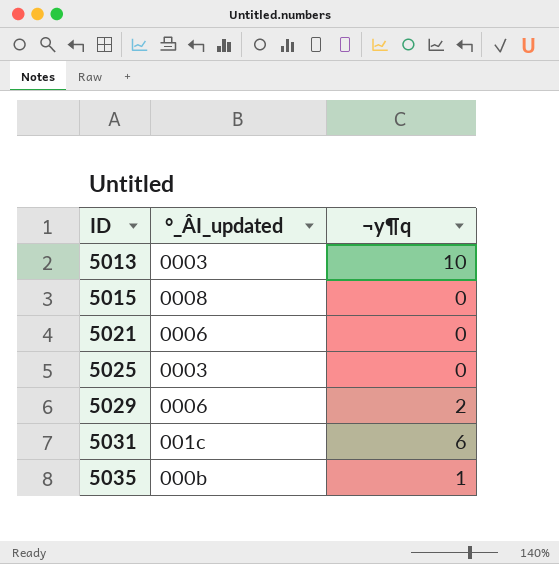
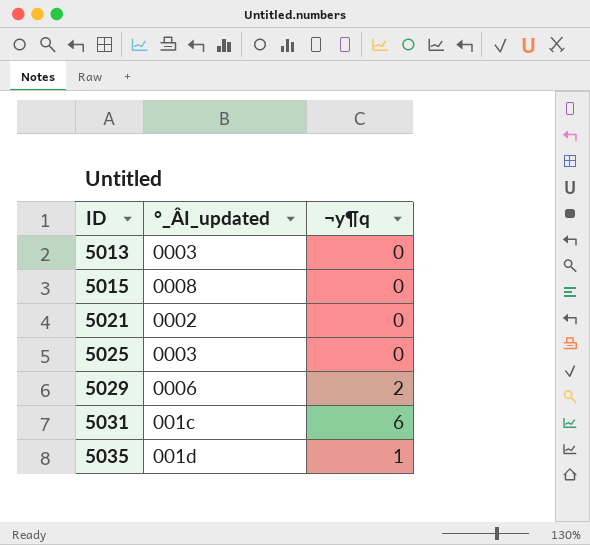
5013 | ¬y¶q: 10 -> 0
5021 | °_ÂI_updated: 0006 -> 0002
5035 | °_ÂI_updated: 000b -> 001d

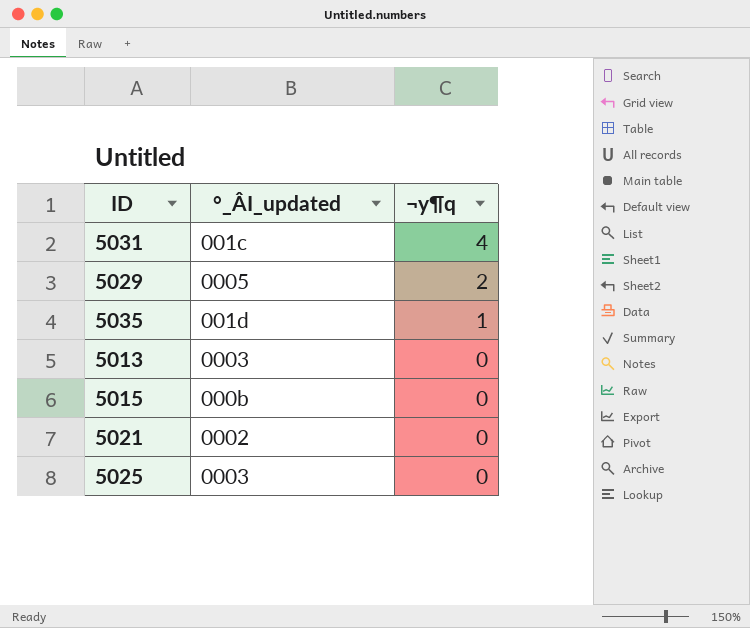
row order: ID ascending -> ¬y¶q descending
5031 | ¬y¶q: 6 -> 4
5029 | °_ÂI_updated: 0006 -> 0005
5015 | °_ÂI_updated: 0008 -> 000b

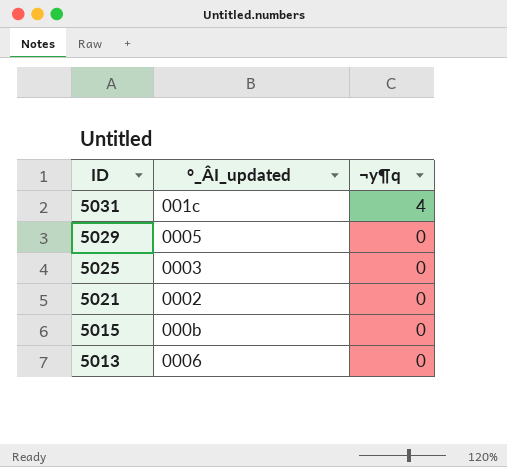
row order: ¬y¶q descending -> ID descending
row 5035: 001d | 1 -> none
5029 | ¬y¶q: 2 -> 0
5013 | °_ÂI_updated: 0003 -> 0006

